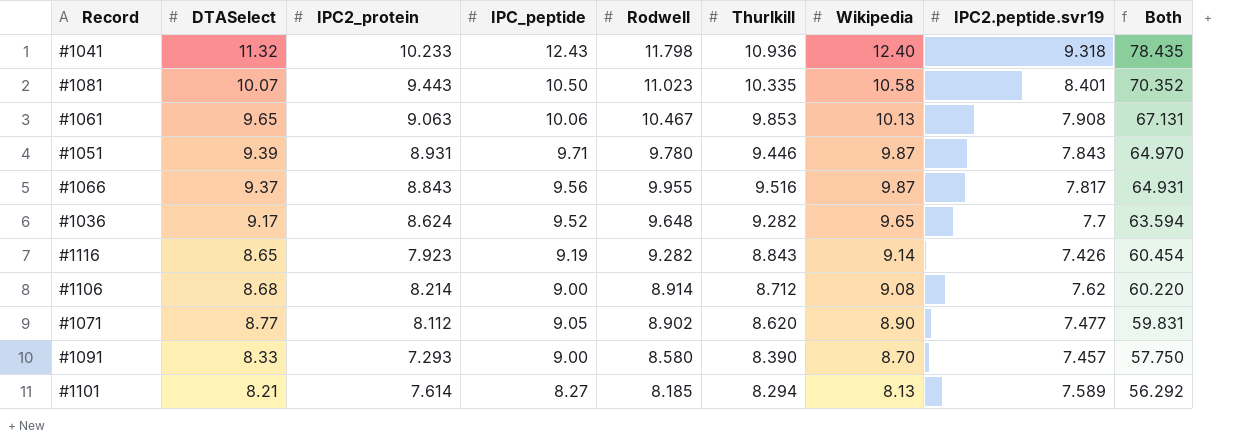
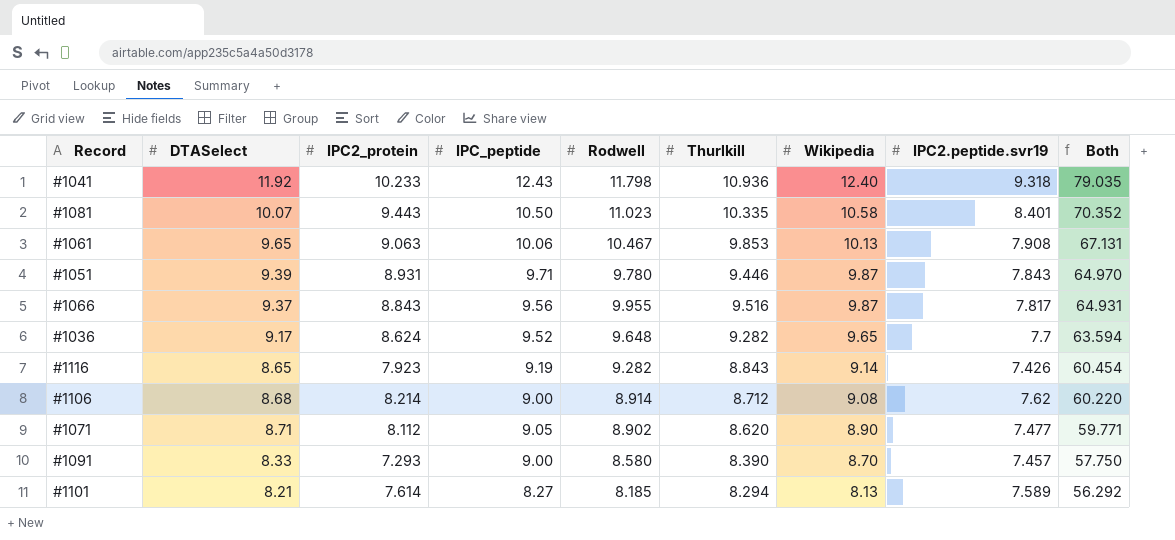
#1041 | DTASelect: 11.32 -> 11.92
#1041 | Both: 78.435 -> 79.035
#1071 | DTASelect: 8.77 -> 8.71
#1071 | Both: 59.831 -> 59.771

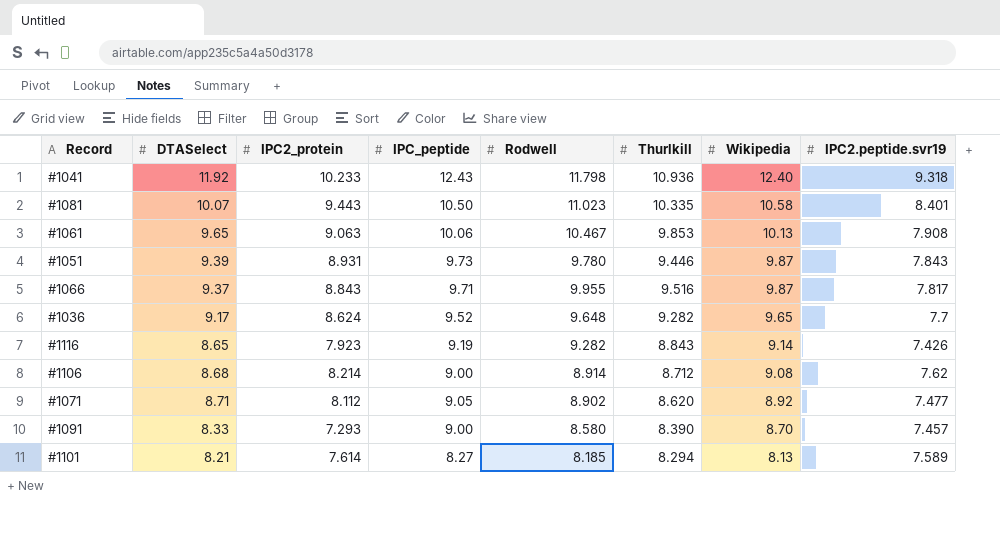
column Both | formula: [DTASelect] + [IPC2_protein] + [IPC_peptide] + [Rodwell] + [Thurlkill] + [Wikipedia] + [IPC2.peptide.svr19] -> none
#1051 | IPC_peptide: 9.71 -> 9.73
#1066 | IPC_peptide: 9.56 -> 9.71
#1071 | Wikipedia: 8.90 -> 8.92

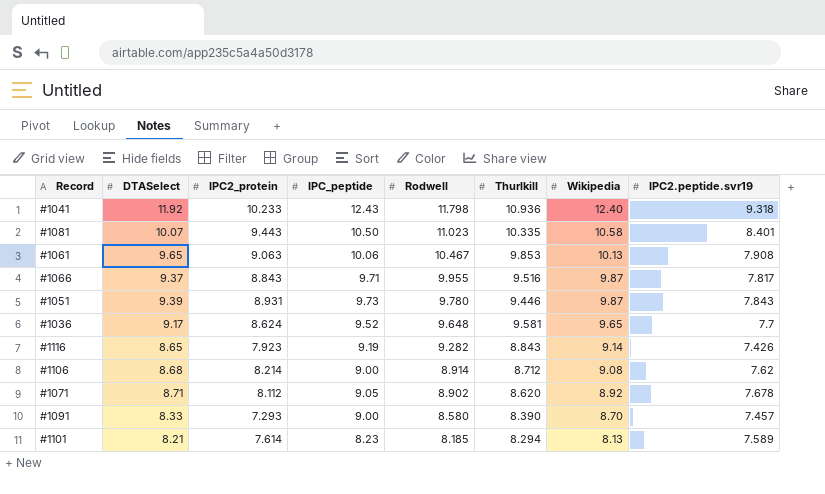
row order: Wikipedia descending -> Rodwell descending
#1036 | Thurlkill: 9.282 -> 9.581
#1071 | IPC2.peptide.svr19: 7.477 -> 7.678
#1101 | IPC_peptide: 8.27 -> 8.23

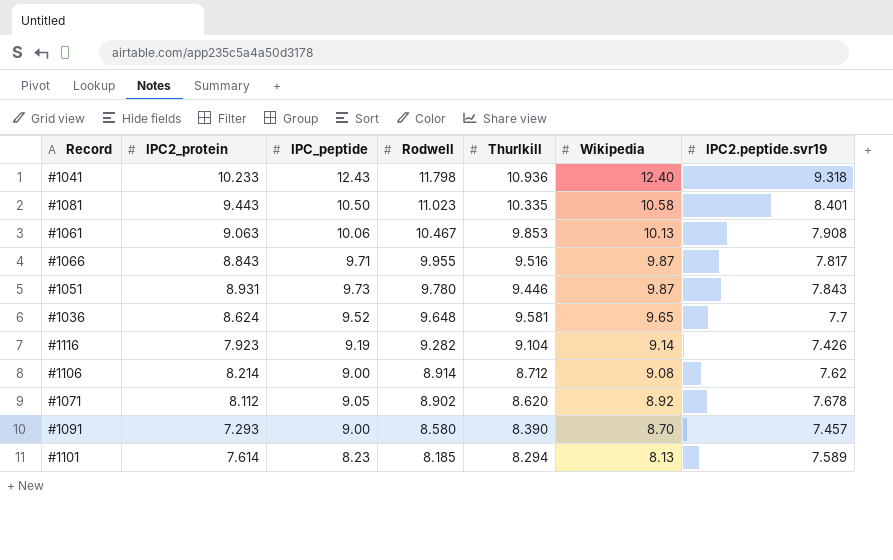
column DTASelect | position: 2 -> none
#1116 | Thurlkill: 8.843 -> 9.104

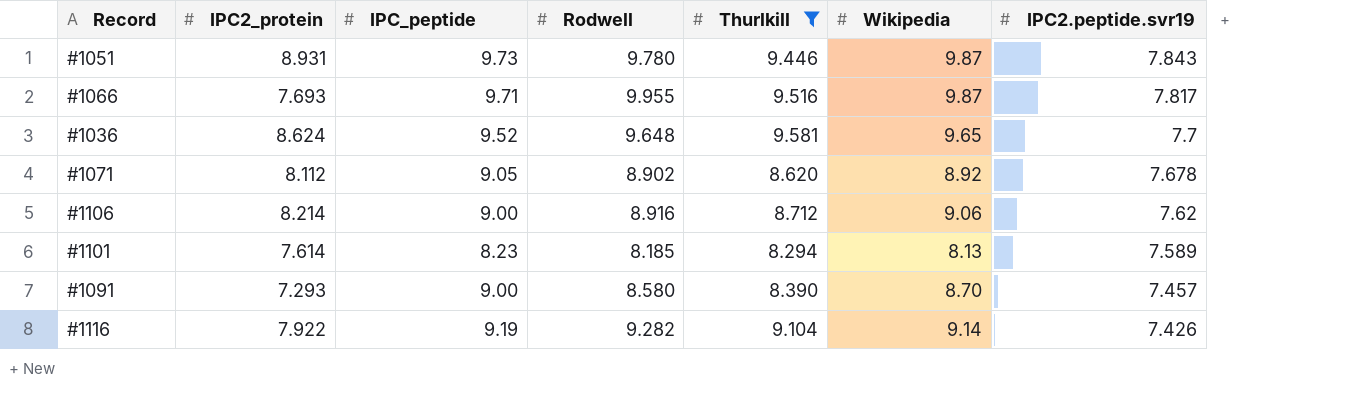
filter: none -> Thurlkill <= 9.581
row order: Rodwell descending -> IPC2.peptide.svr19 descending
#1066 | IPC2_protein: 8.843 -> 7.693
#1106 | Rodwell: 8.914 -> 8.916
#1106 | Wikipedia: 9.08 -> 9.06
#1116 | IPC2_protein: 7.923 -> 7.922

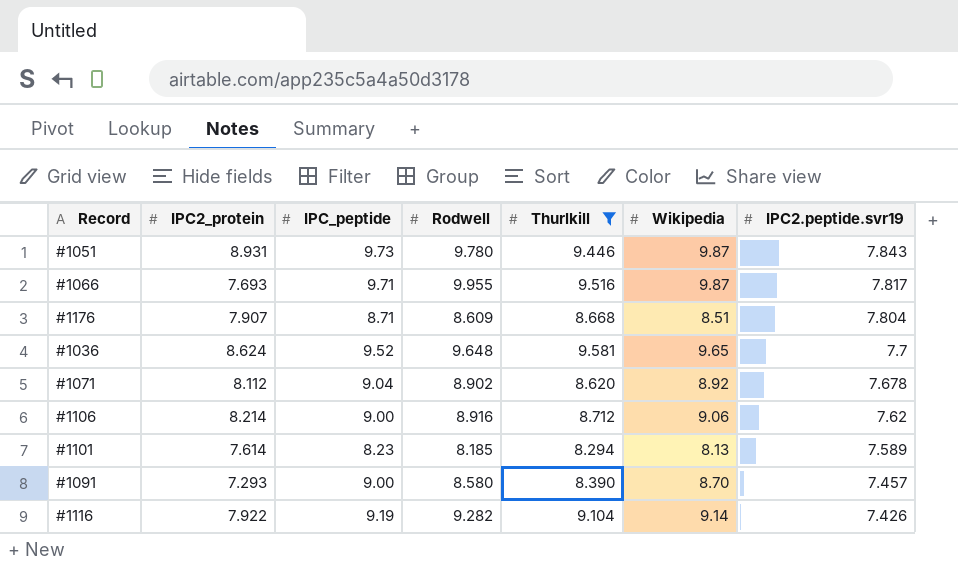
row #1176: none -> 7.907 | 8.71 | 8.609 | 8.668 | 8.51 | 7.804
#1071 | IPC_peptide: 9.05 -> 9.04

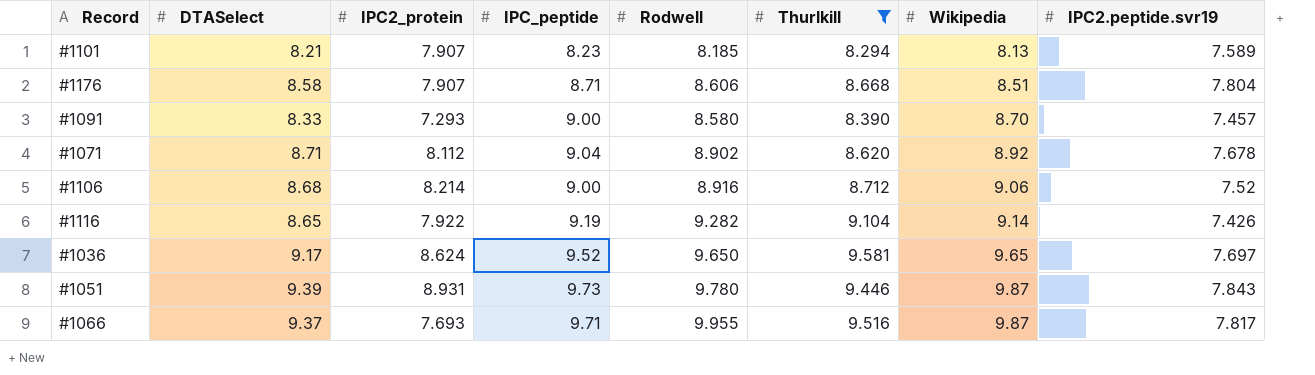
row order: IPC2.peptide.svr19 descending -> Wikipedia ascending
column DTASelect | position: none -> 2
#1101 | IPC2_protein: 7.614 -> 7.907
#1176 | Rodwell: 8.609 -> 8.606
#1106 | IPC2.peptide.svr19: 7.62 -> 7.52
#1036 | Rodwell: 9.648 -> 9.650
#1036 | IPC2.peptide.svr19: 7.7 -> 7.697

